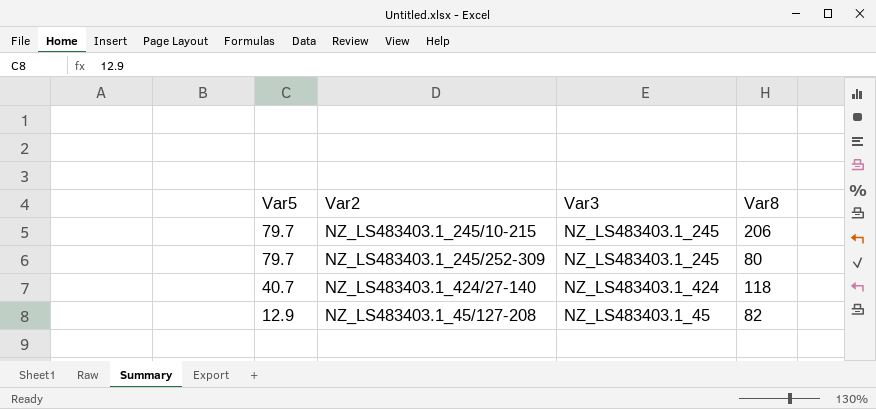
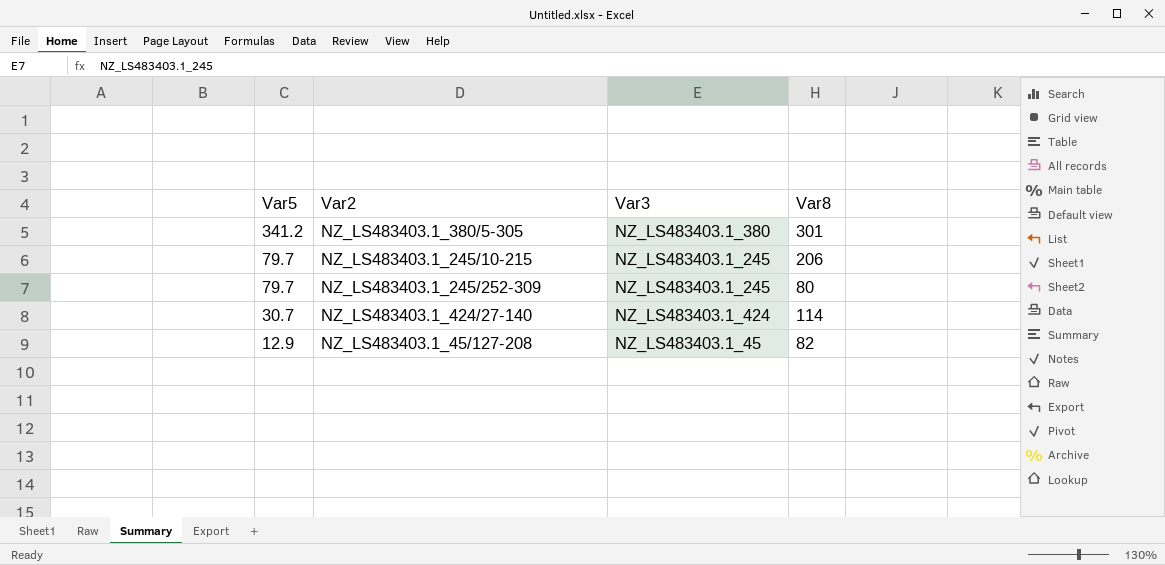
row NZ_LS483403.1_380/5-305: none -> 341.2 | NZ_LS483403.1_380 | 301
NZ_LS483403.1_424/27-140 | Var5: 40.7 -> 30.7
NZ_LS483403.1_424/27-140 | Var8: 118 -> 114

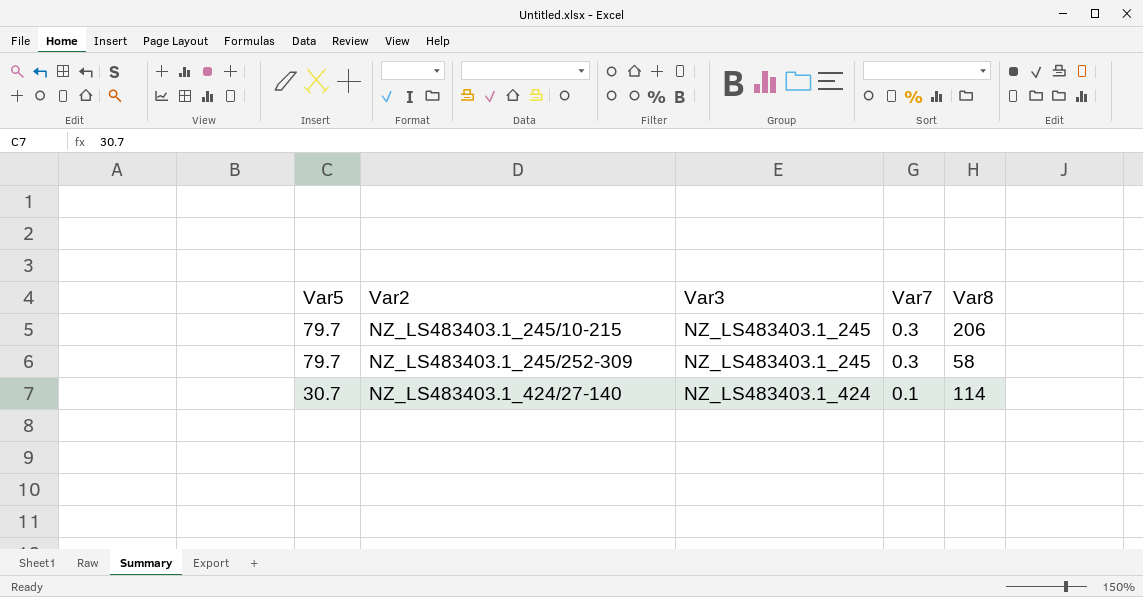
column Var7 | position: none -> 4
row NZ_LS483403.1_380/5-305: 341.2 | NZ_LS483403.1_380 | 301 -> none
row NZ_LS483403.1_45/127-208: 12.9 | NZ_LS483403.1_45 | 82 -> none
NZ_LS483403.1_245/252-309 | Var8: 80 -> 58

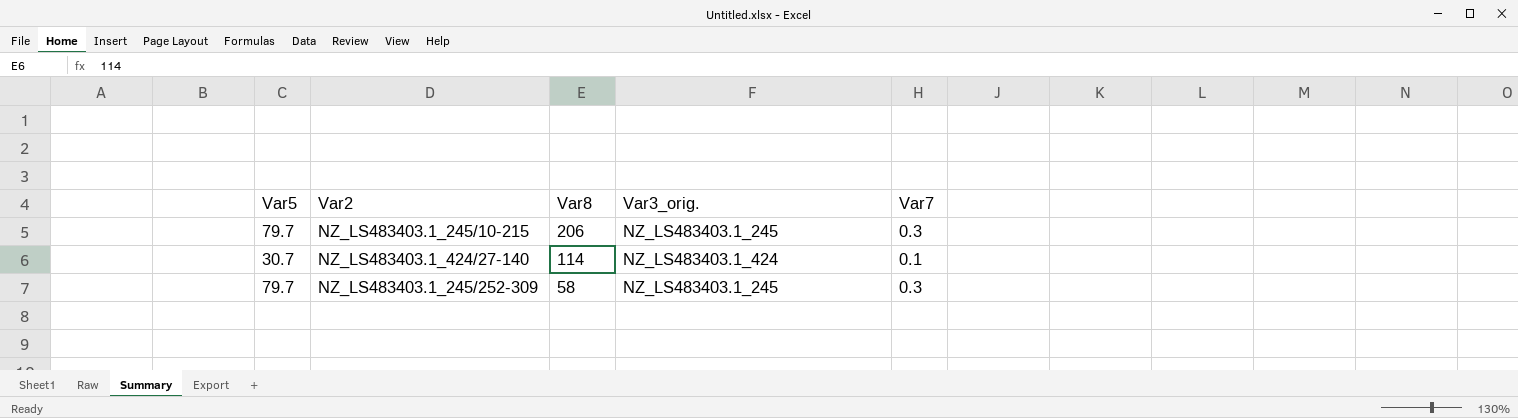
row order: Var5 descending -> Var8 descending
column Var8 | position: 5 -> 3
column name: Var3 -> Var3_orig.

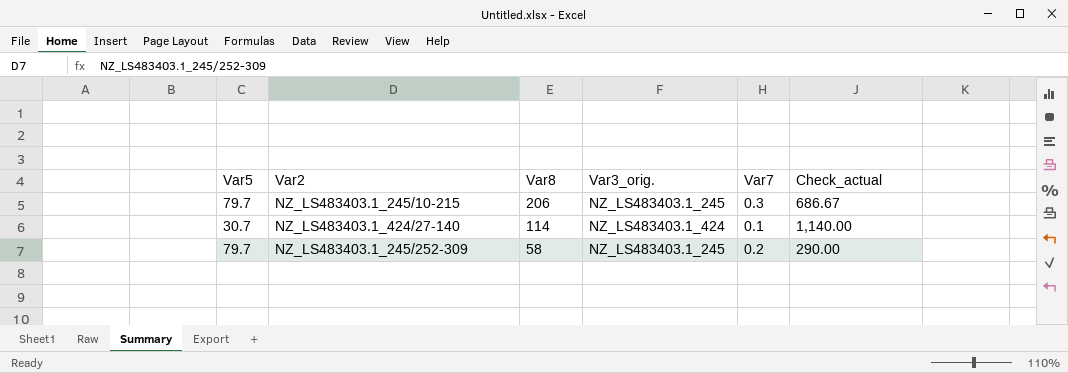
column Check_actual | formula: none -> [Var8] / [Var7]
NZ_LS483403.1_245/252-309 | Var7: 0.3 -> 0.2

